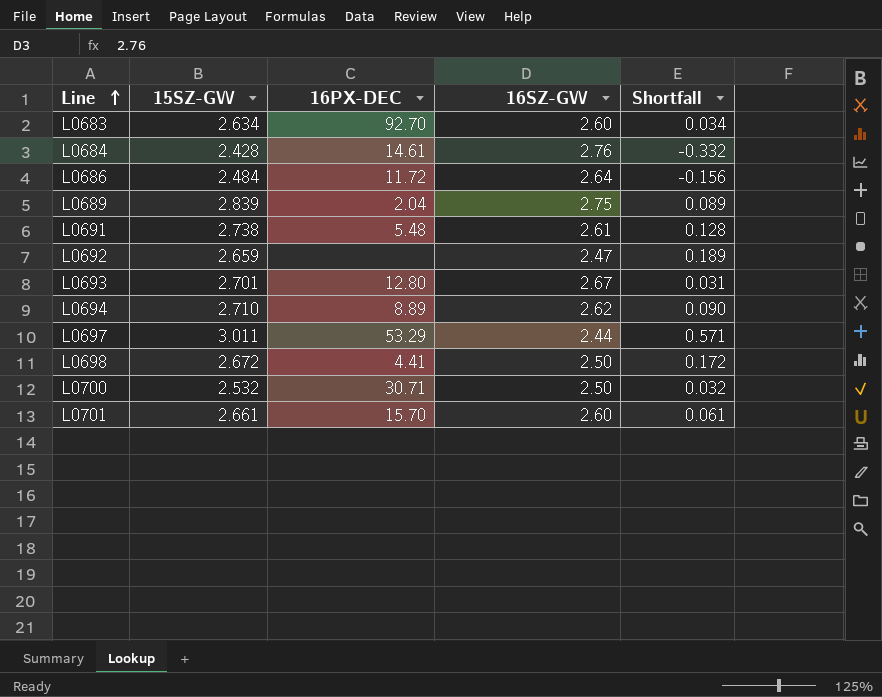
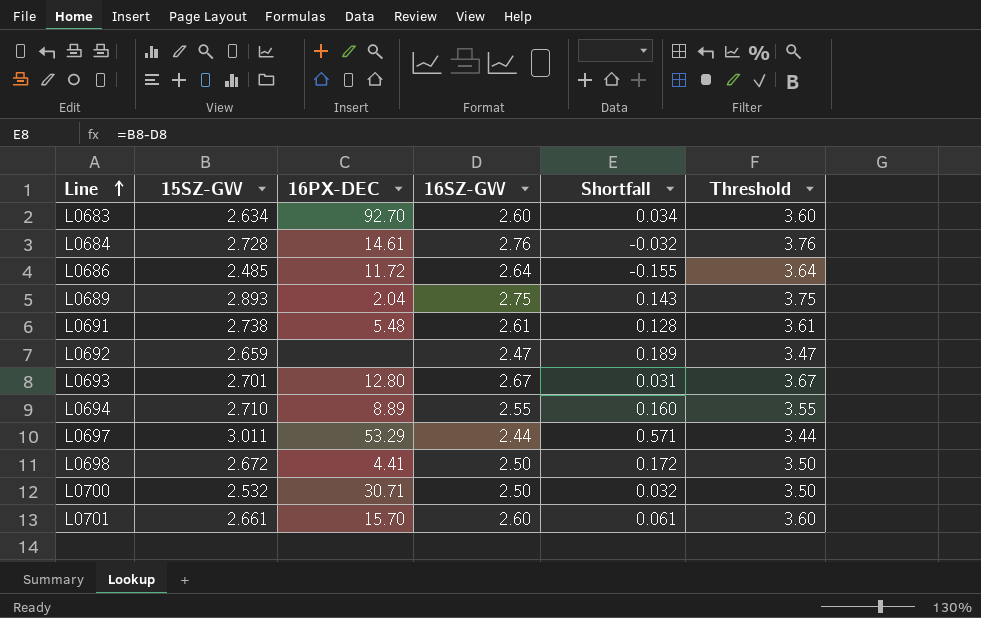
column Threshold | formula: none -> [16SZ-GW] + 1
L0684 | 15SZ-GW: 2.428 -> 2.728
L0684 | Shortfall: -0.332 -> -0.032
L0686 | 15SZ-GW: 2.484 -> 2.485
L0686 | Shortfall: -0.156 -> -0.155
L0689 | 15SZ-GW: 2.839 -> 2.893
L0689 | Shortfall: 0.089 -> 0.143
L0694 | 16SZ-GW: 2.62 -> 2.55
L0694 | Shortfall: 0.090 -> 0.160

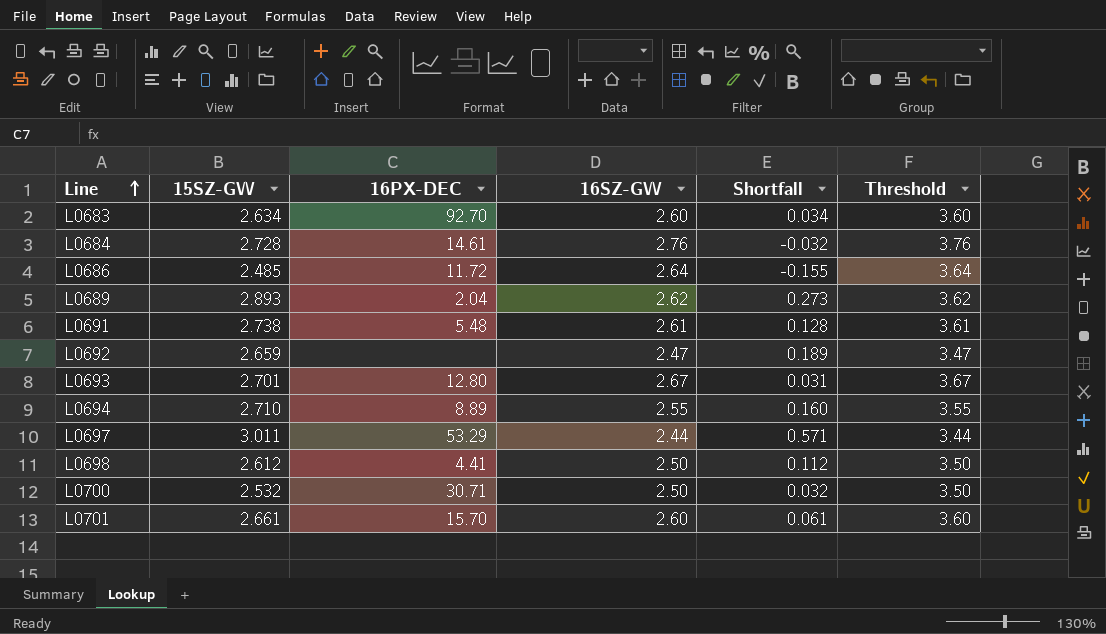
L0689 | 16SZ-GW: 2.75 -> 2.62
L0689 | Shortfall: 0.143 -> 0.273
L0689 | Threshold: 3.75 -> 3.62
L0698 | 15SZ-GW: 2.672 -> 2.612
L0698 | Shortfall: 0.172 -> 0.112

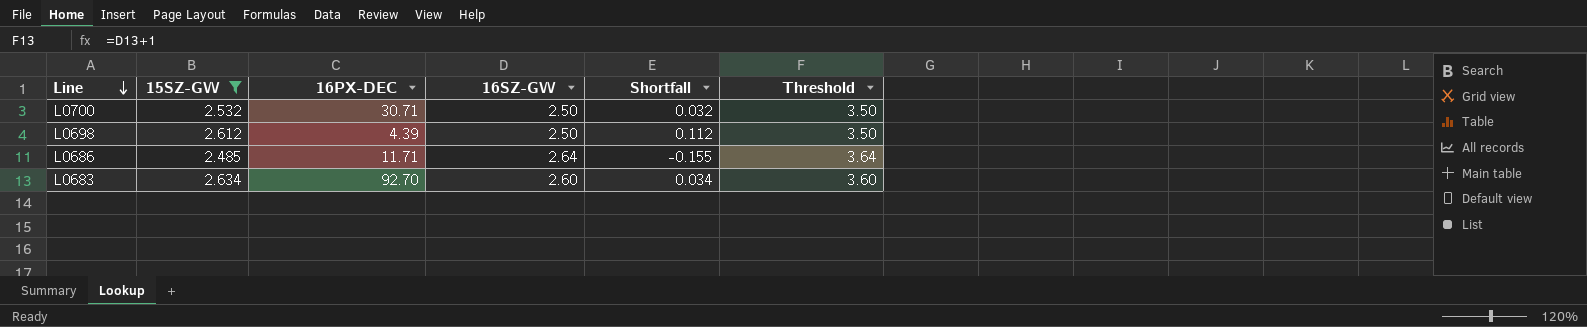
filter: none -> 15SZ-GW <= 2.634
row order: Line ascending -> Line descending
L0698 | 16PX-DEC: 4.41 -> 4.39
L0686 | 16PX-DEC: 11.72 -> 11.71

